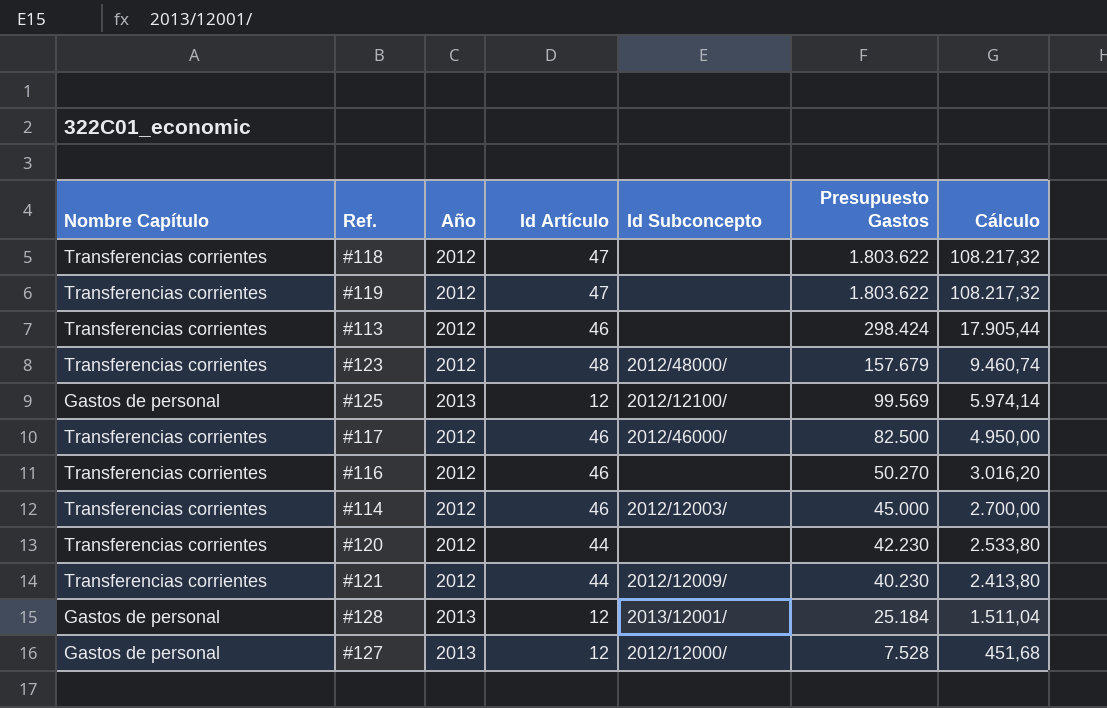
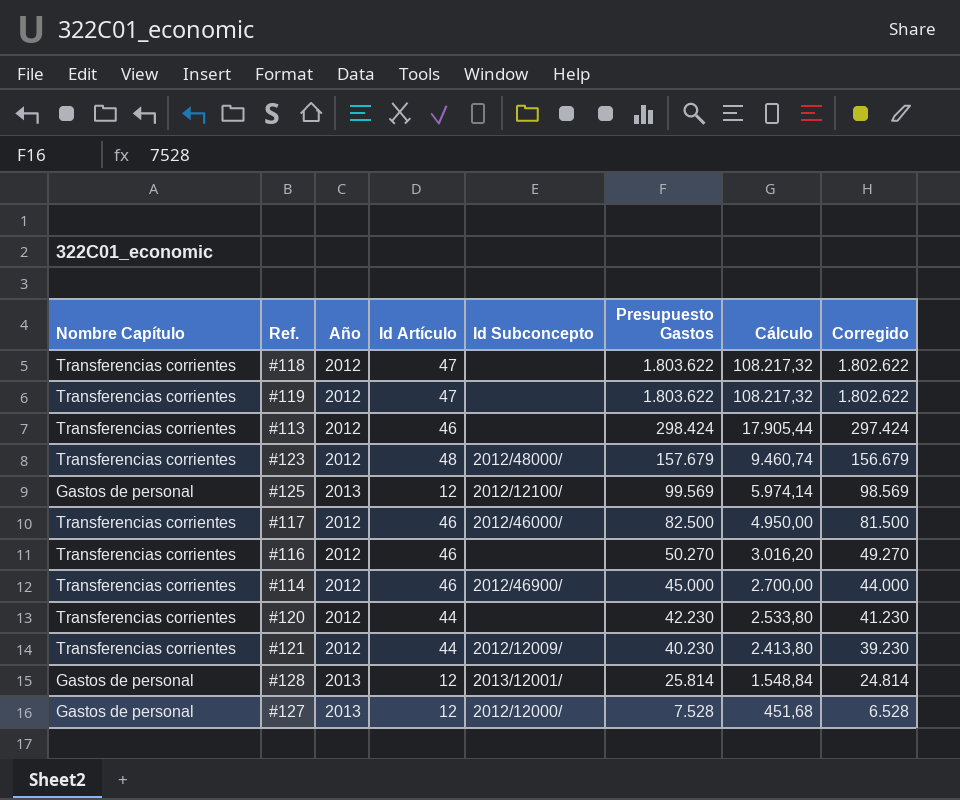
column Corregido | formula: none -> [Presupuesto Gastos] - 1000
#114 | Id Subconcepto: 2012/12003/ -> 2012/46900/
#128 | Presupuesto Gastos: 25.184 -> 25.814
#128 | Cálculo: 1.511,04 -> 1.548,84

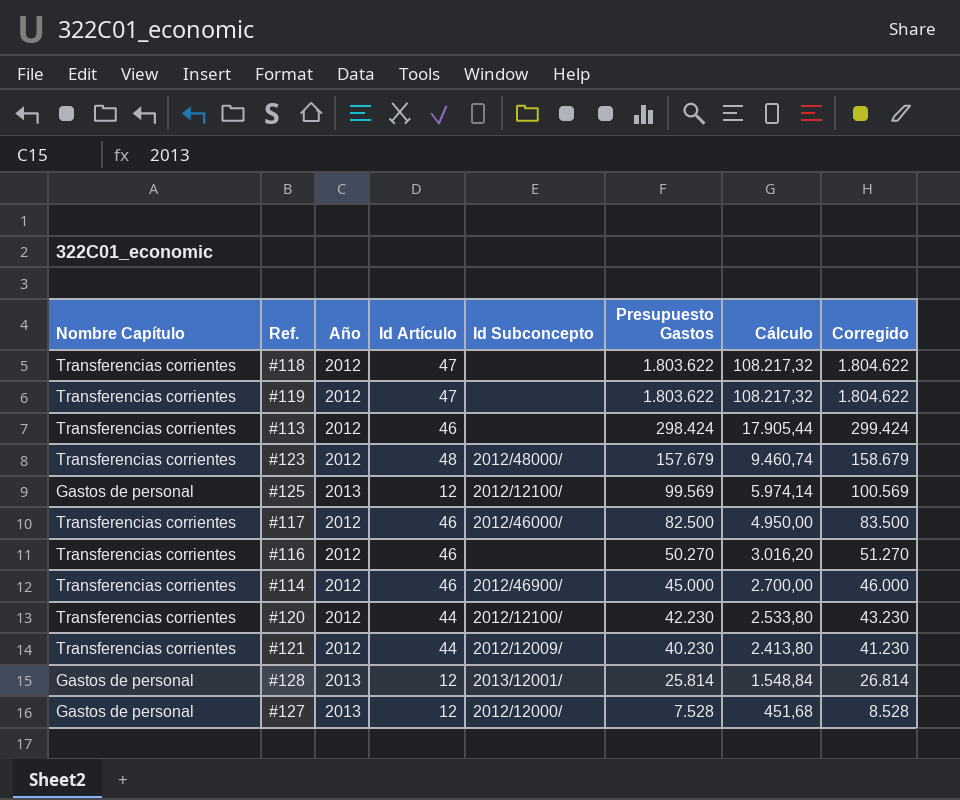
column Corregido | formula: [Presupuesto Gastos] - 1000 -> [Presupuesto Gastos] + 1000
#120 | Id Subconcepto: none -> 2012/12100/

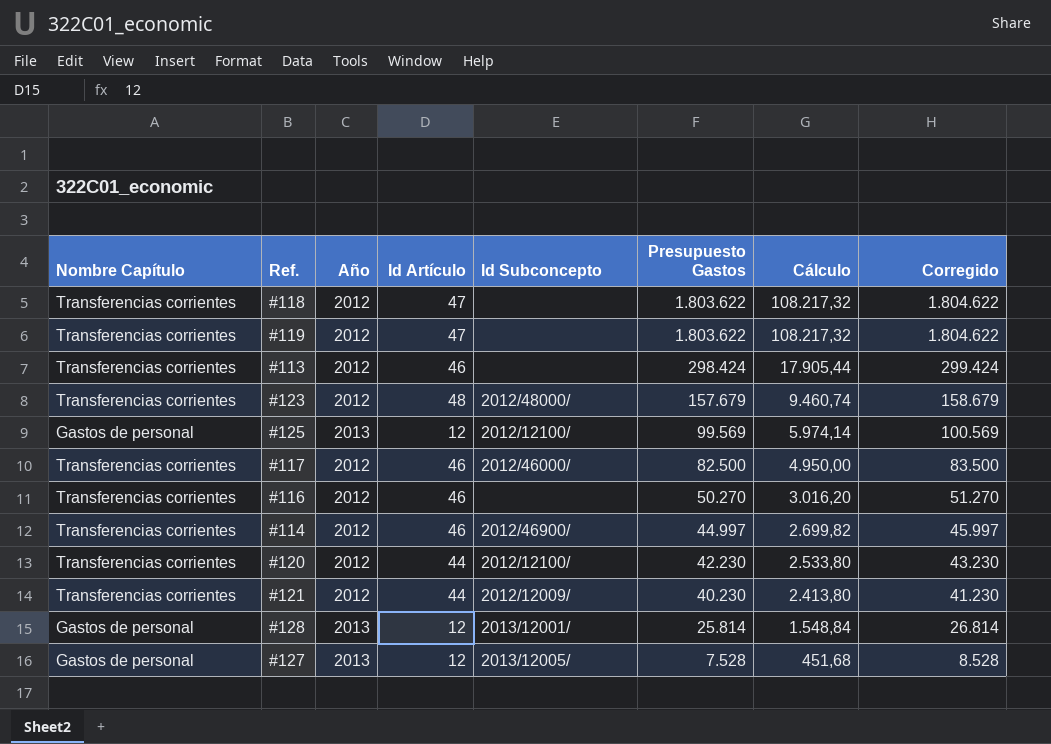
#114 | Presupuesto Gastos: 45.000 -> 44.997
#114 | Cálculo: 2.700,00 -> 2.699,82
#114 | Corregido: 46.000 -> 45.997
#127 | Id Subconcepto: 2012/12000/ -> 2013/12005/

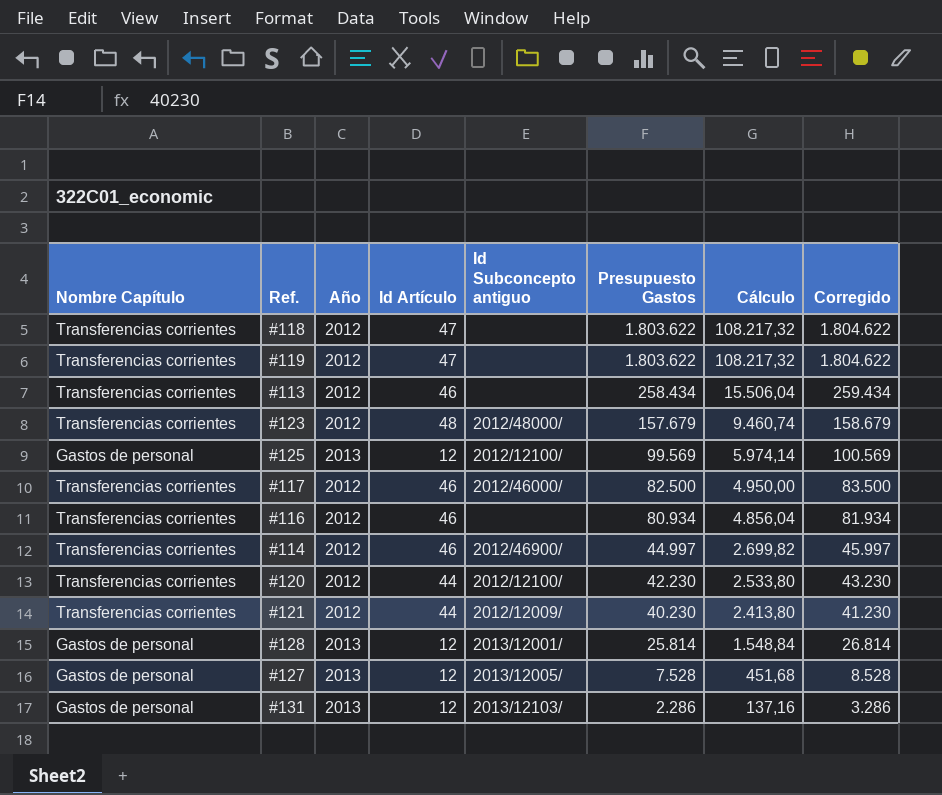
column name: Id Subconcepto -> Id Subconcepto antiguo
#113 | Presupuesto Gastos: 298.424 -> 258.434
#113 | Cálculo: 17.905,44 -> 15.506,04
#113 | Corregido: 299.424 -> 259.434
#116 | Presupuesto Gastos: 50.270 -> 80.934
#116 | Cálculo: 3.016,20 -> 4.856,04
#116 | Corregido: 51.270 -> 81.934
row #131: none -> Gastos de personal | 2013 | 12 | 2013/12103/ | 2.286 | 137,16 | 3.286

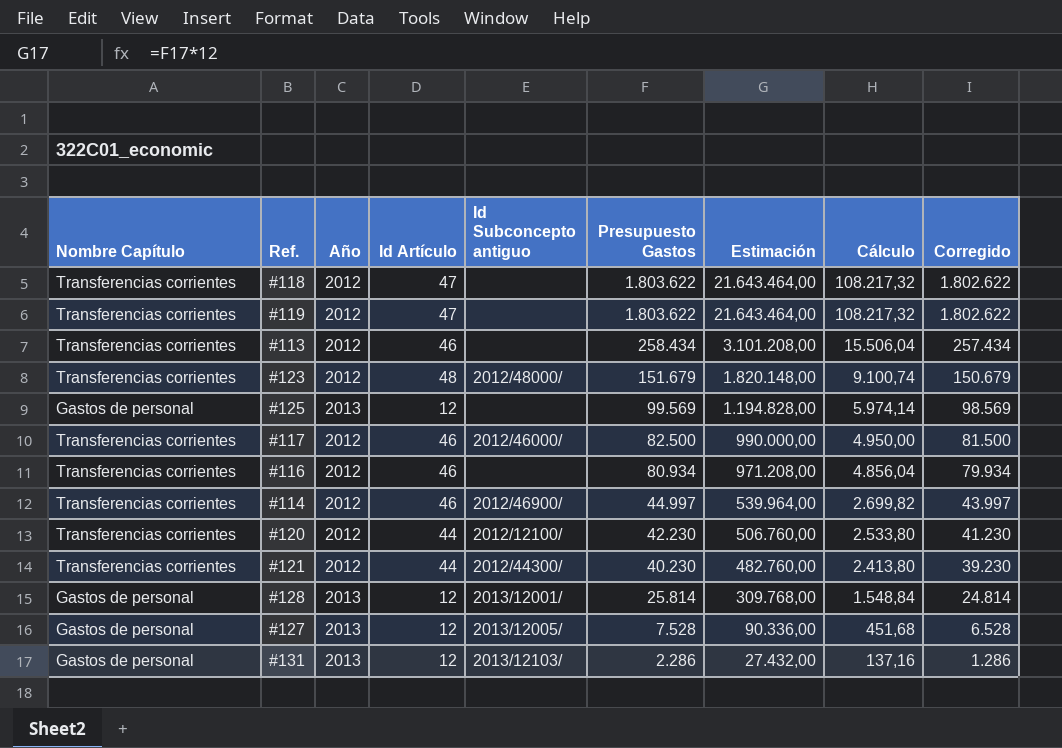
column Estimación | formula: none -> [Presupuesto Gastos] * 12
column Corregido | formula: [Presupuesto Gastos] + 1000 -> [Presupuesto Gastos] - 1000
#123 | Presupuesto Gastos: 157.679 -> 151.679
#123 | Cálculo: 9.460,74 -> 9.100,74
#125 | Id Subconcepto antiguo: 2012/12100/ -> none
#121 | Id Subconcepto antiguo: 2012/12009/ -> 2012/44300/

